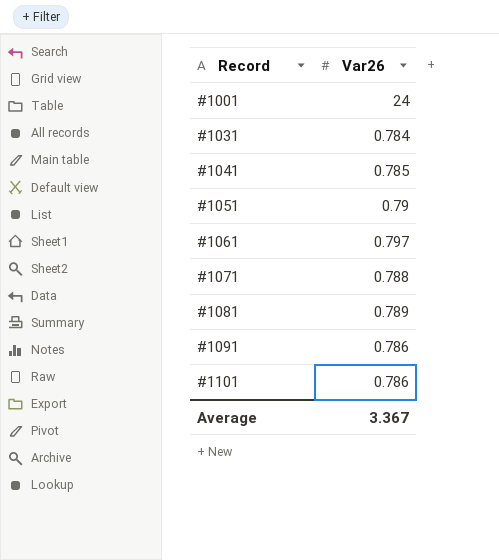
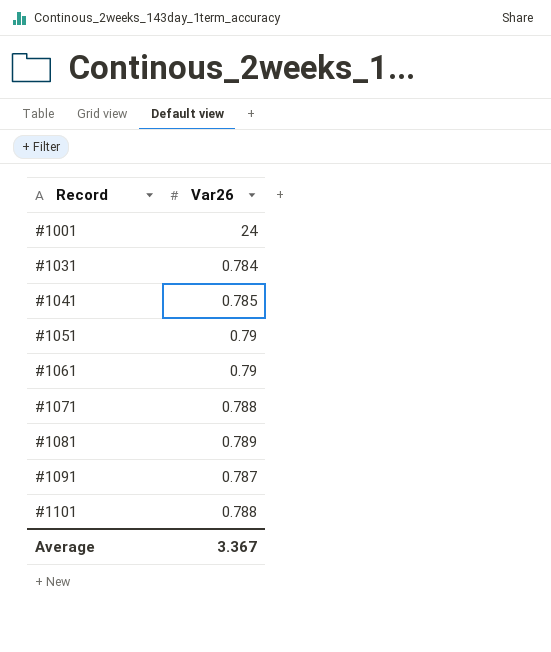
#1061 | Var26: 0.797 -> 0.79
#1091 | Var26: 0.786 -> 0.787
#1101 | Var26: 0.786 -> 0.788

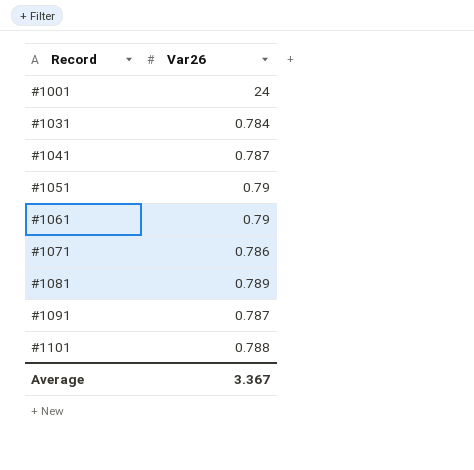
#1041 | Var26: 0.785 -> 0.787
#1071 | Var26: 0.788 -> 0.786

